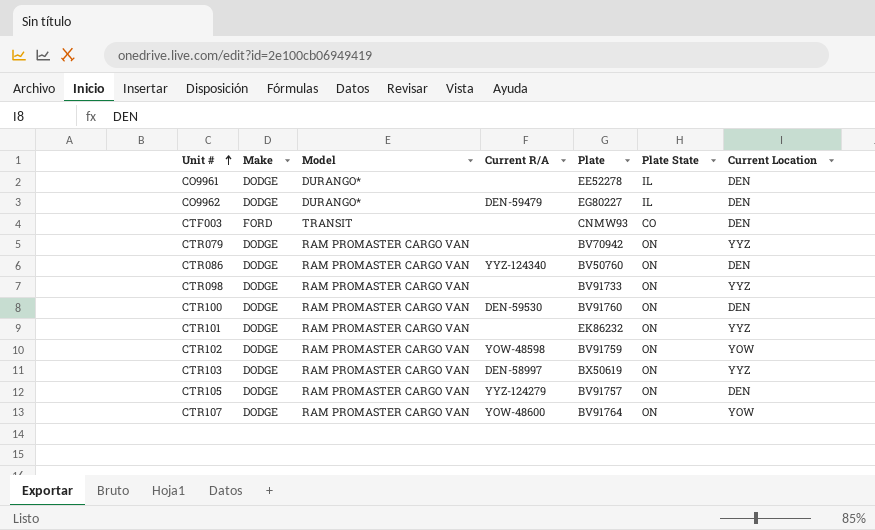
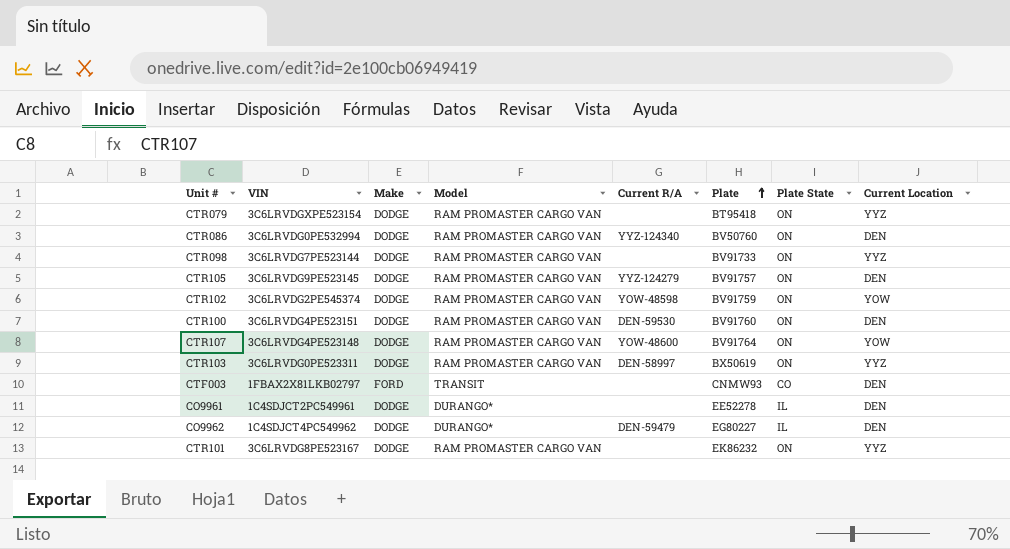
row order: Unit # ascending -> Plate ascending
column VIN | position: none -> 2
CTR079 | Plate: BV70942 -> BT95418

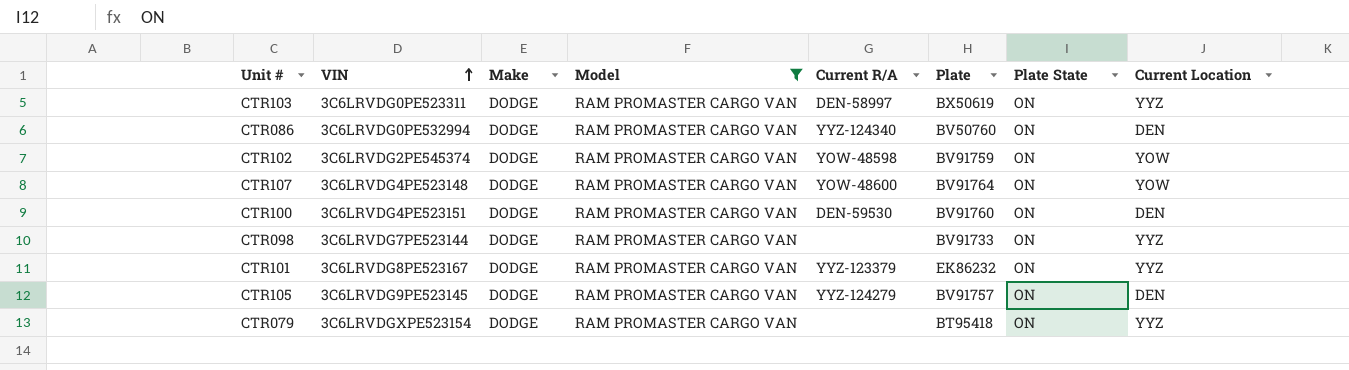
filter: none -> Model = RAM PROMASTER CARGO VAN
row order: Plate ascending -> VIN ascending
CTR101 | Current R/A: none -> YYZ-123379

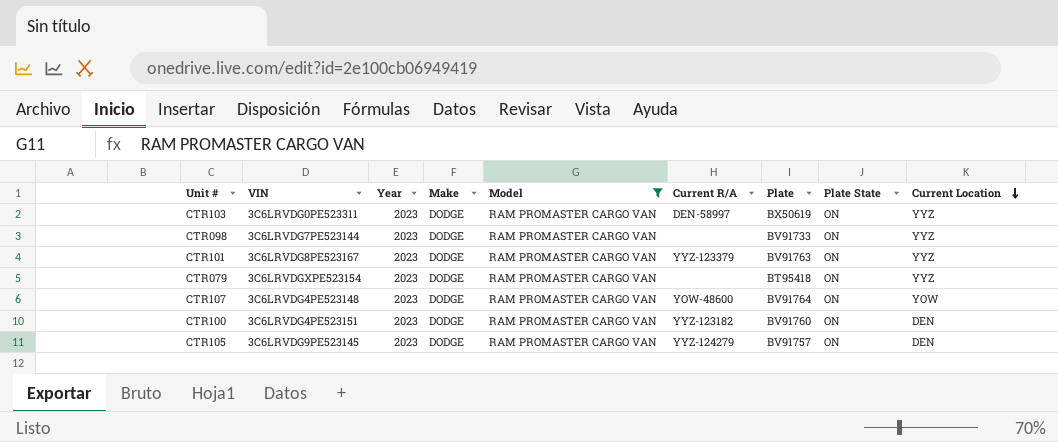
row order: VIN ascending -> Current Location descending
column Year | position: none -> 3
row CTR086: 3C6LRVDG0PE532994 | DODGE | RAM PROMASTER CARGO VAN | YYZ-124340 | BV50760 | ON | DEN -> none
row CTR102: 3C6LRVDG2PE545374 | DODGE | RAM PROMASTER CARGO VAN | YOW-48598 | BV91759 | ON | YOW -> none
CTR101 | Plate: EK86232 -> BV91763
CTR100 | Current R/A: DEN-59530 -> YYZ-123182

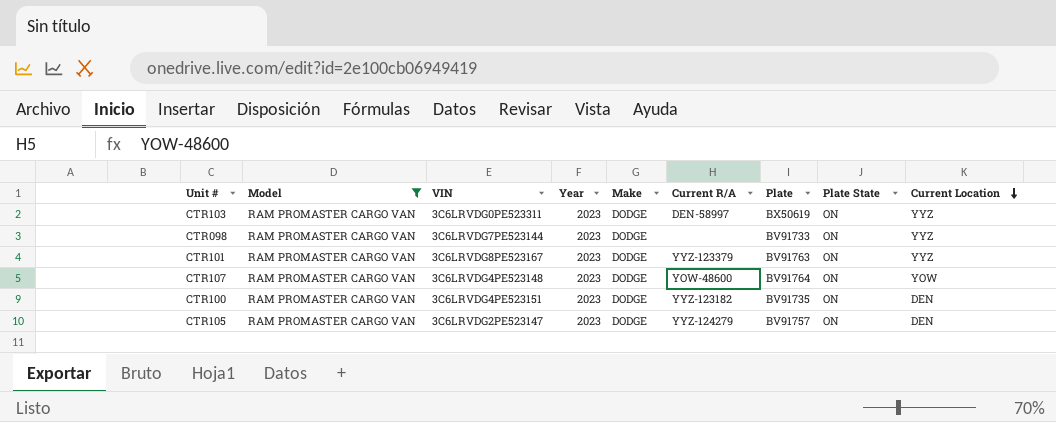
column Model | position: 5 -> 2
row CTR079: 3C6LRVDGXPE523154 | 2023 | DODGE | RAM PROMASTER CARGO VAN | none | BT95418 | ON | YYZ -> none
CTR100 | Plate: BV91760 -> BV91735
CTR105 | VIN: 3C6LRVDG9PE523145 -> 3C6LRVDG2PE523147

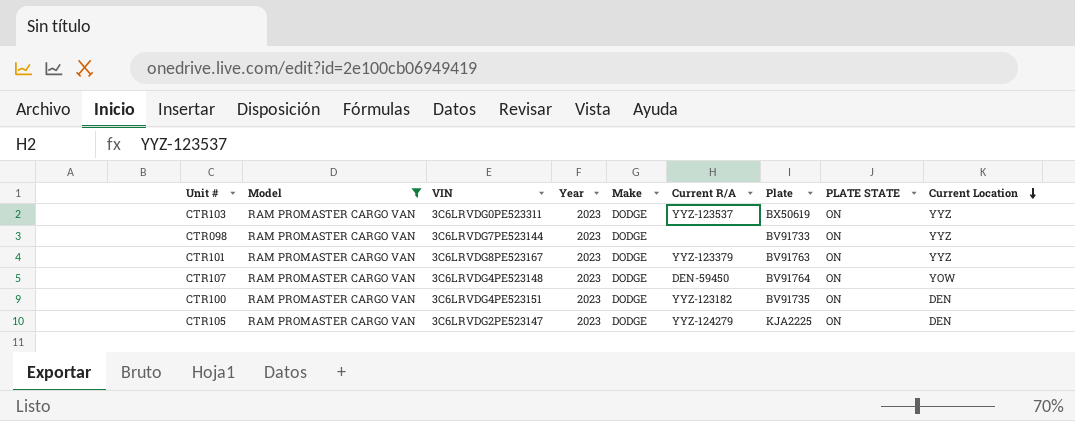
column name: Plate State -> PLATE STATE
CTR103 | Current R/A: DEN-58997 -> YYZ-123537
CTR107 | Current R/A: YOW-48600 -> DEN-59450
CTR105 | Plate: BV91757 -> KJA2225

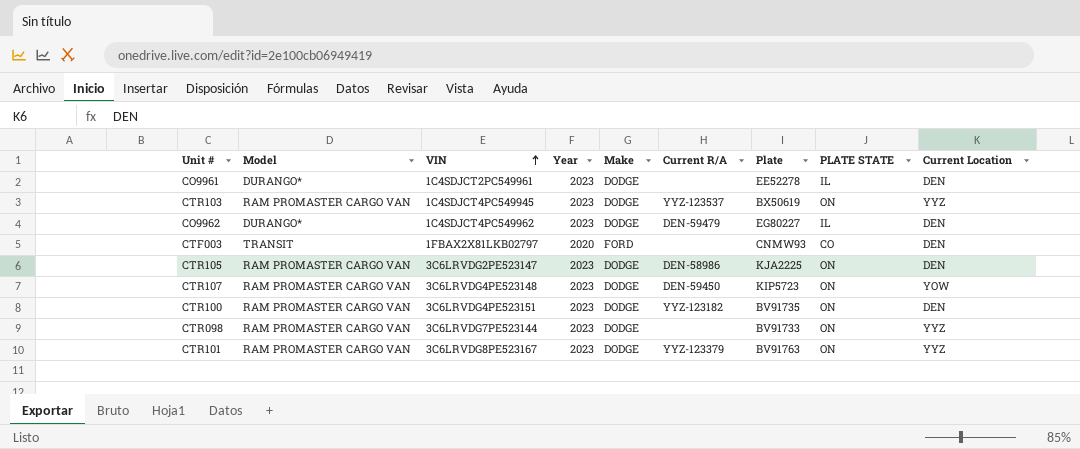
filter: Model = RAM PROMASTER CARGO VAN -> none
row order: Current Location descending -> VIN ascending
CTR103 | VIN: 3C6LRVDG0PE523311 -> 1C4SDJCT4PC549945
CTR105 | Current R/A: YYZ-124279 -> DEN-58986
CTR107 | Plate: BV91764 -> KIP5723

